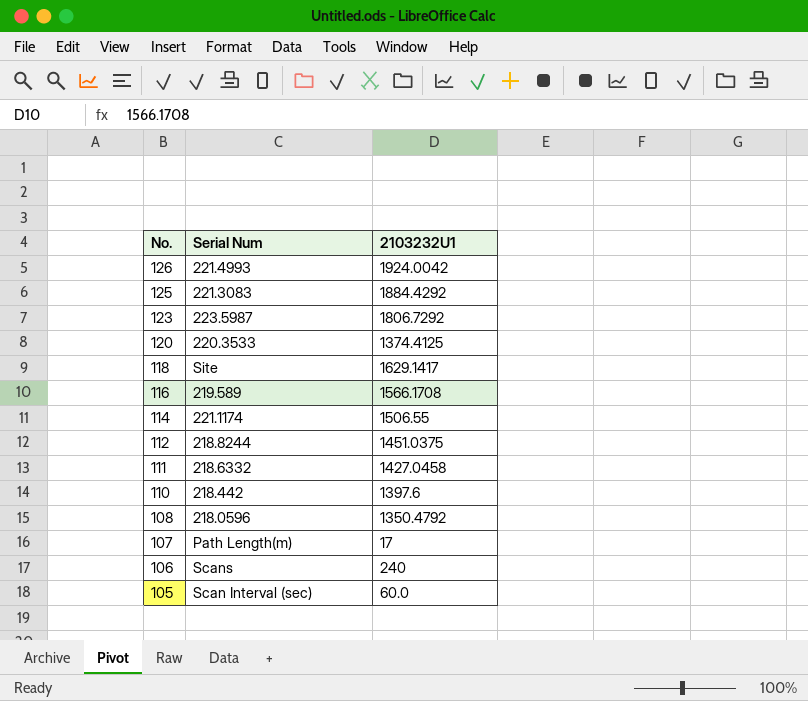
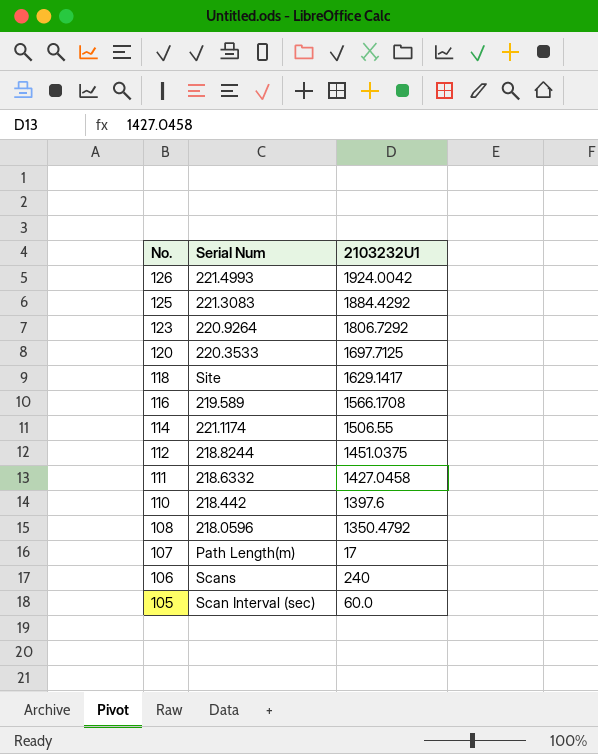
123 | Serial Num: 223.5987 -> 220.9264
120 | 2103232U1: 1374.4125 -> 1697.7125

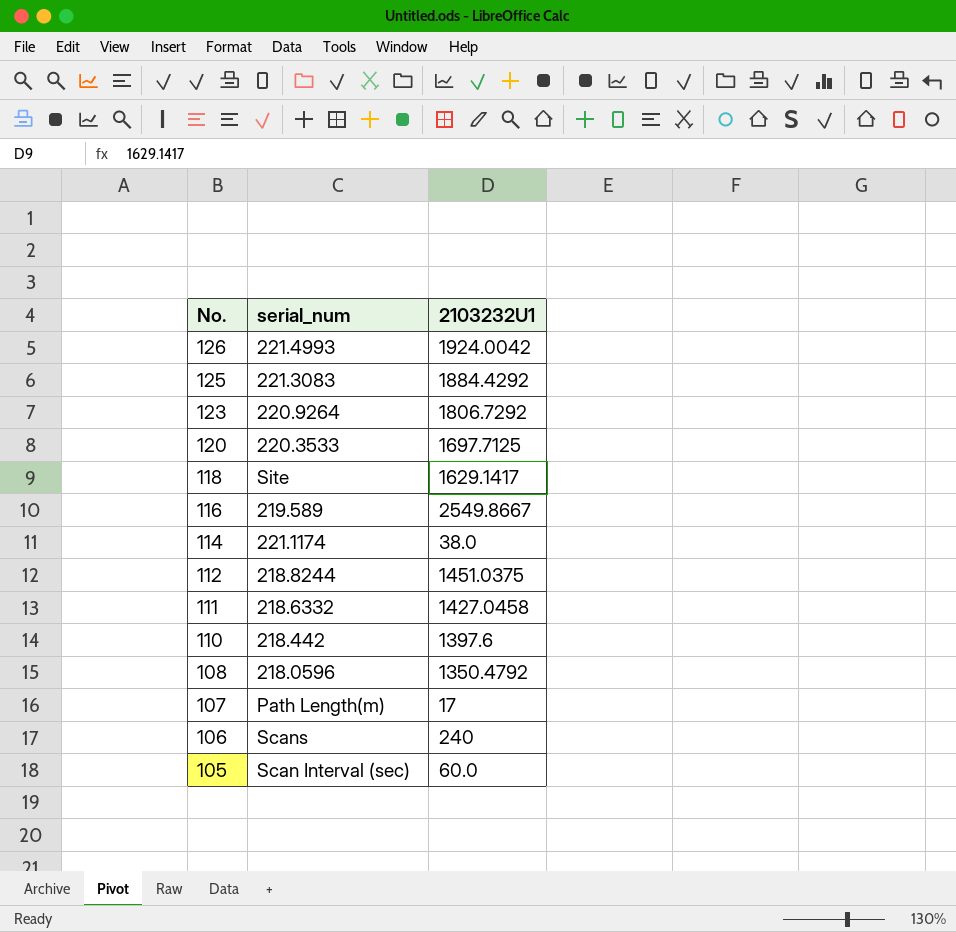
column name: Serial Num -> serial_num
116 | 2103232U1: 1566.1708 -> 2549.8667
114 | 2103232U1: 1506.55 -> 38.0

